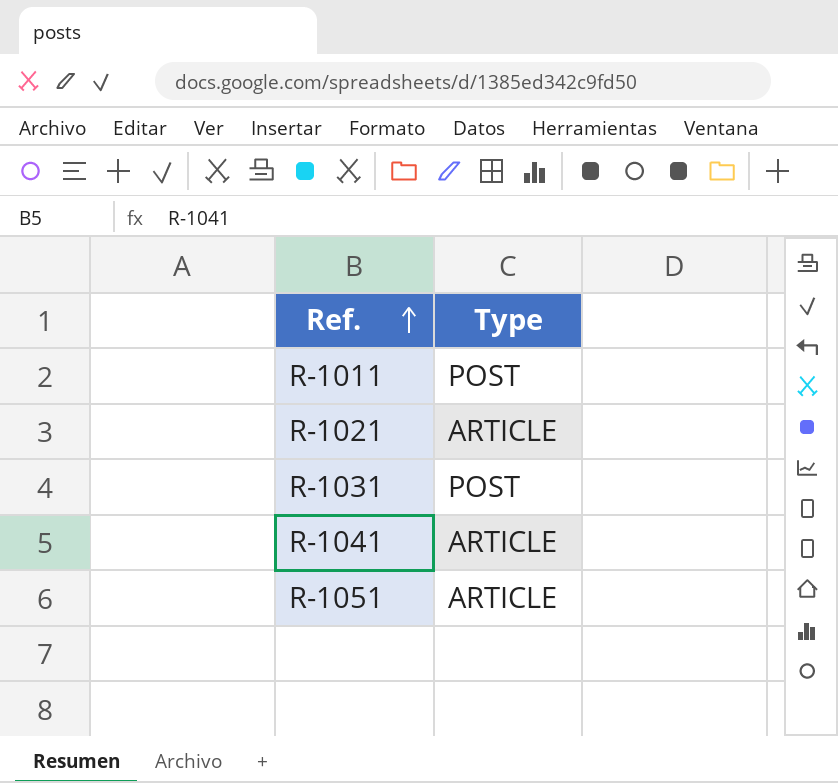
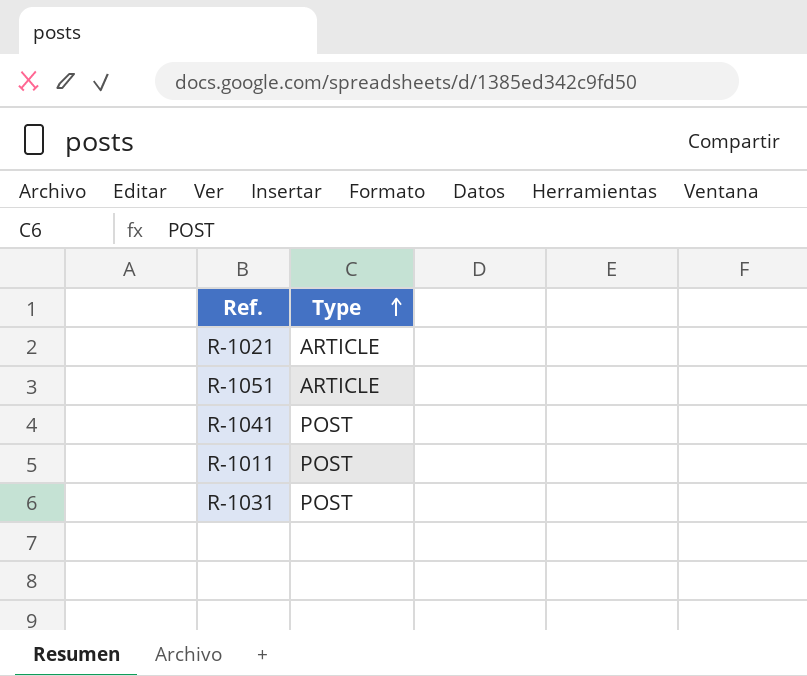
row order: Ref. ascending -> Type ascending
R-1041 | Type: ARTICLE -> POST

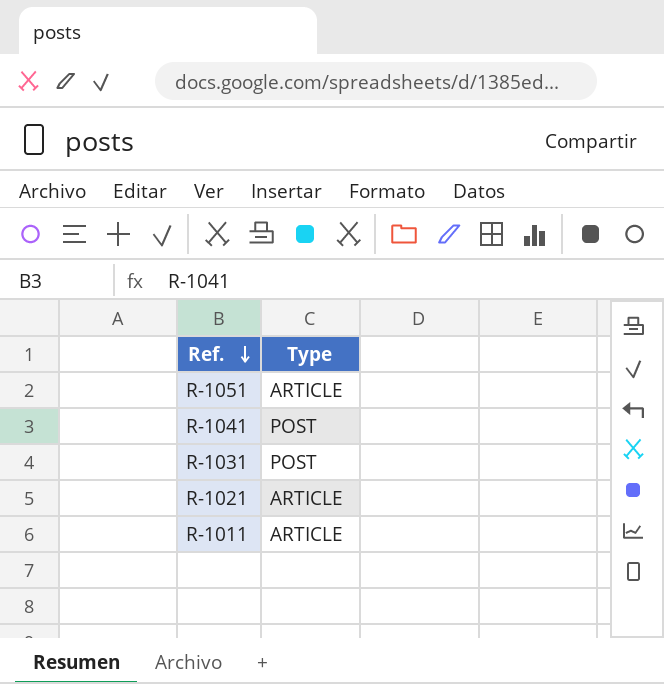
row order: Type ascending -> Ref. descending
R-1011 | Type: POST -> ARTICLE

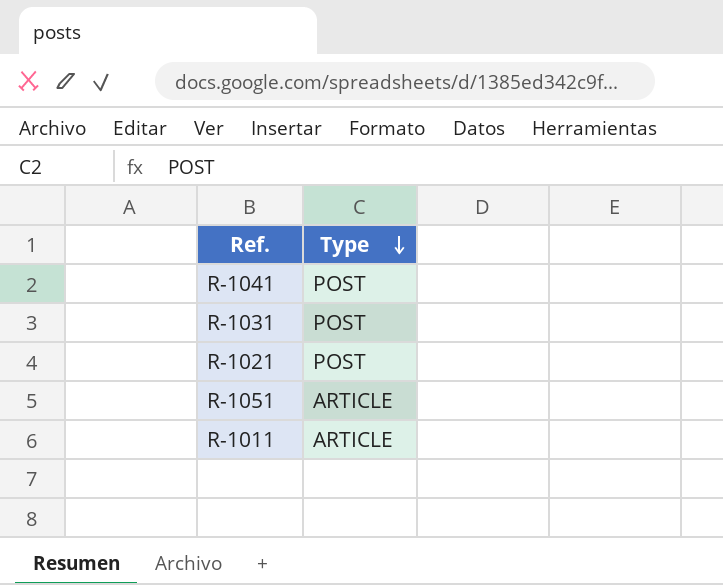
row order: Ref. descending -> Type descending
R-1021 | Type: ARTICLE -> POST

